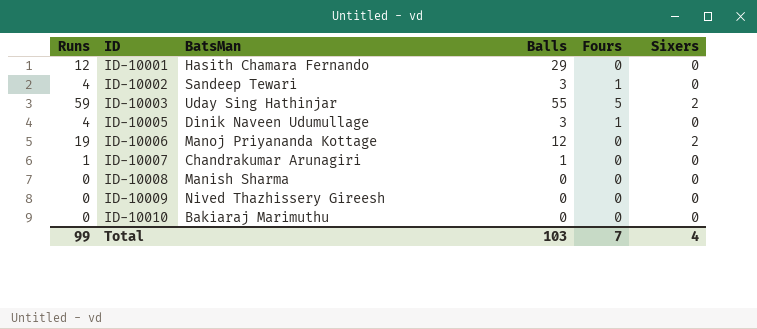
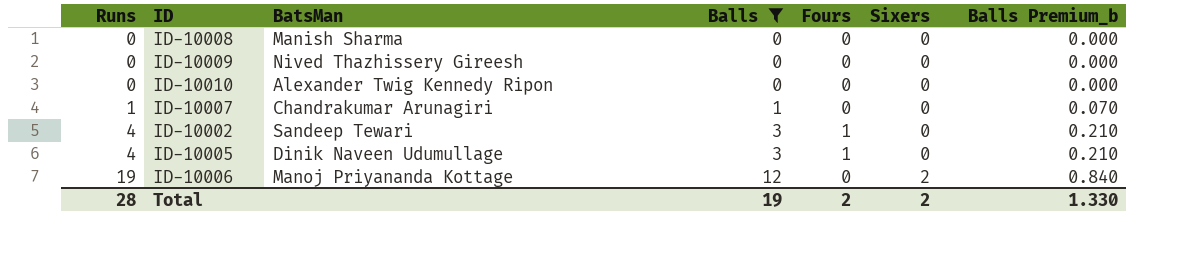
filter: none -> Balls <= 12
row order: ID ascending -> Runs ascending
column Balls Premium_b | formula: none -> [Balls] * 0.07
ID-10010 | BatsMan: Bakiaraj Marimuthu -> Alexander Twig Kennedy Ripon
Total | Runs: 99 -> 28
Total | Balls: 103 -> 19
Total | Fours: 7 -> 2
Total | Sixers: 4 -> 2

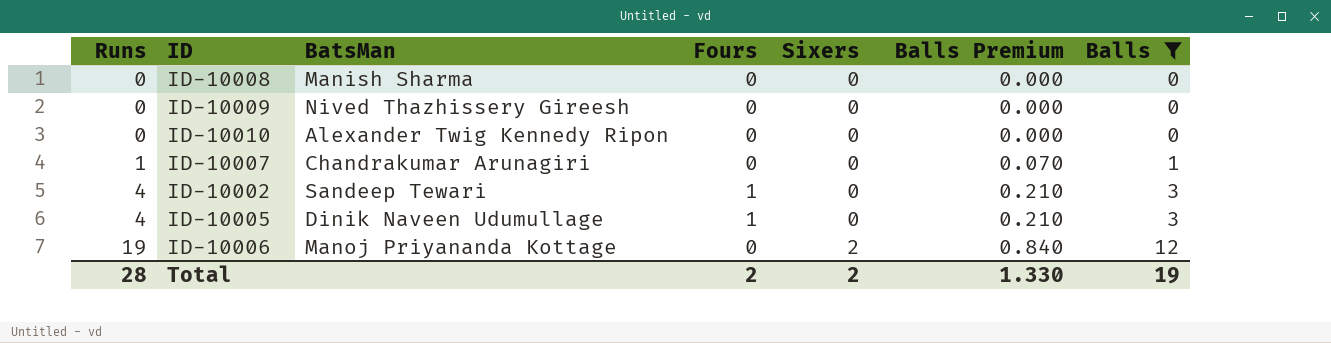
column name: Balls Premium_b -> Balls Premium
column Balls | position: 4 -> 7

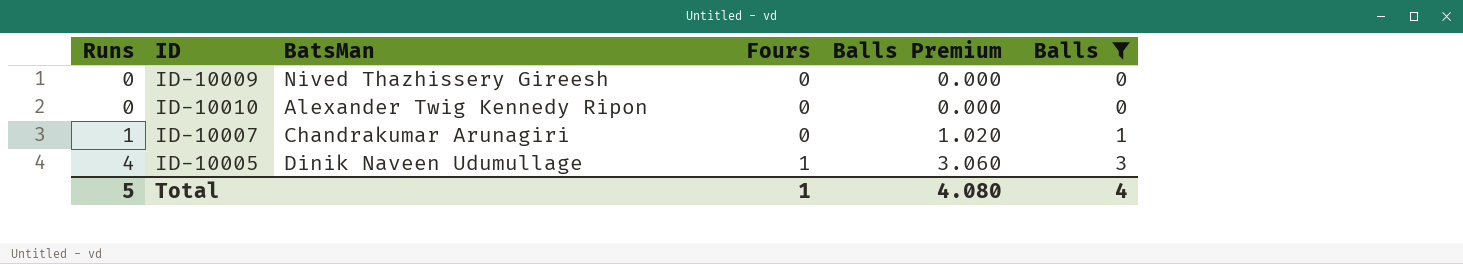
column Sixers | position: 5 -> none
column Balls Premium | formula: [Balls] * 0.07 -> [Balls] * 1.02
row ID-10008: 0 | Manish Sharma | 0 | 0 | 0.000 | 0 -> none
row ID-10002: 4 | Sandeep Tewari | 1 | 0 | 0.210 | 3 -> none
row ID-10006: 19 | Manoj Priyananda Kottage | 0 | 2 | 0.840 | 12 -> none
Total | Runs: 28 -> 5
Total | Fours: 2 -> 1
Total | Balls Premium: 1.330 -> 4.080
Total | Balls: 19 -> 4

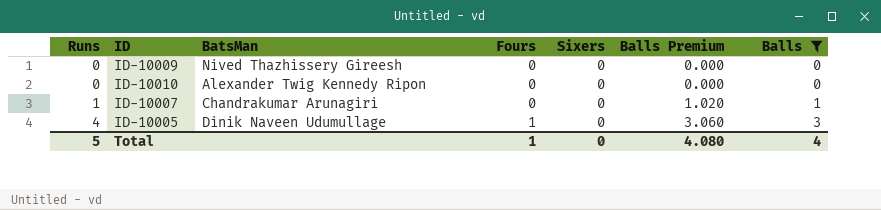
column Sixers | position: none -> 5

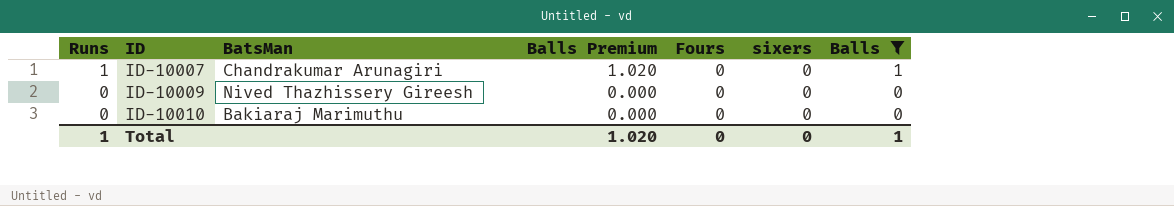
row order: Runs ascending -> Runs descending
column Balls Premium | position: 6 -> 4
column name: Sixers -> sixers
row ID-10005: 4 | Dinik Naveen Udumullage | 1 | 0 | 3.060 | 3 -> none
ID-10010 | BatsMan: Alexander Twig Kennedy Ripon -> Bakiaraj Marimuthu
Total | Runs: 5 -> 1
Total | Balls Premium: 4.080 -> 1.020
Total | Fours: 1 -> 0
Total | Balls: 4 -> 1

